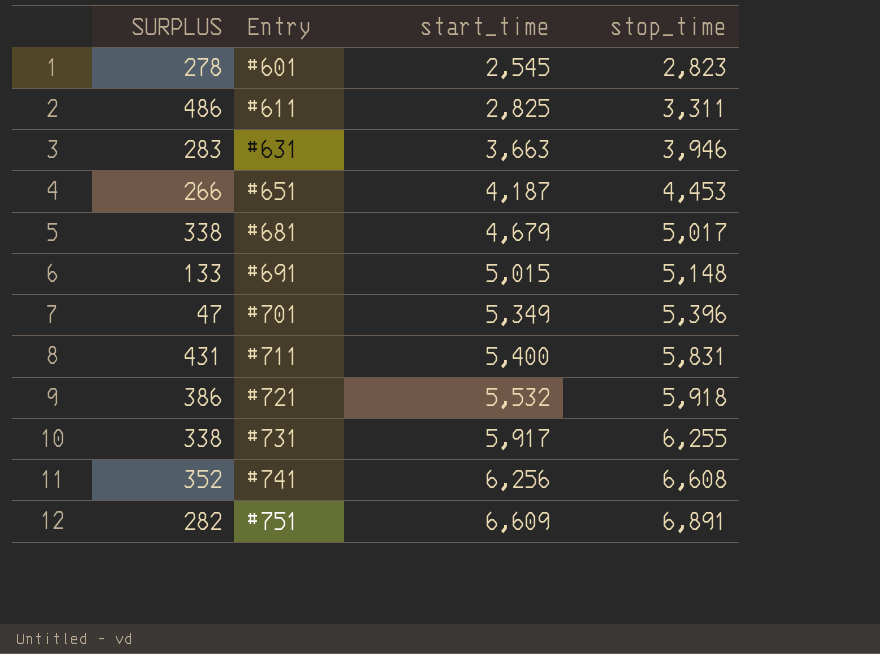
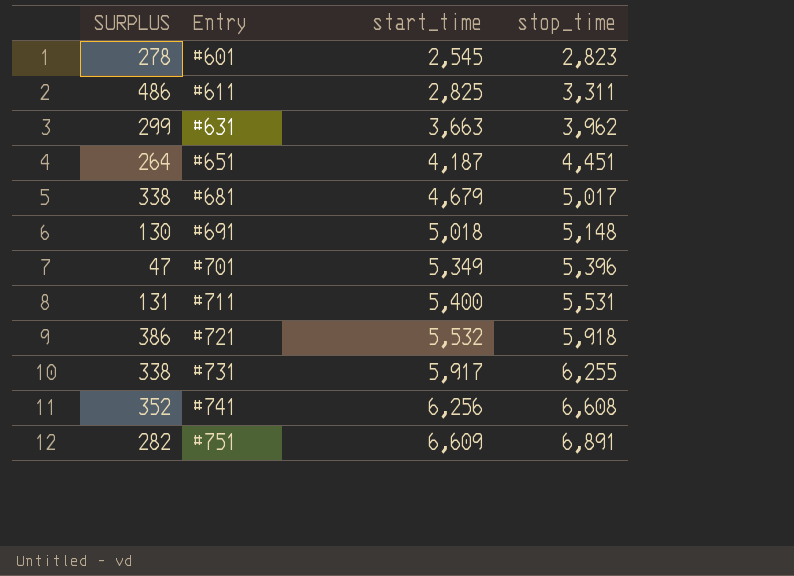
#631 | SURPLUS: 283 -> 299
#631 | stop_time: 3,946 -> 3,962
#651 | SURPLUS: 266 -> 264
#651 | stop_time: 4,453 -> 4,451
#691 | SURPLUS: 133 -> 130
#691 | start_time: 5,015 -> 5,018
#711 | SURPLUS: 431 -> 131
#711 | stop_time: 5,831 -> 5,531

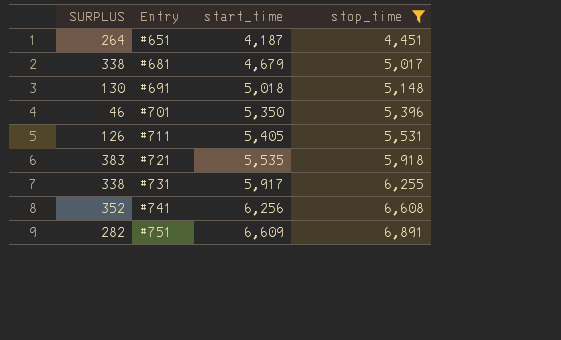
filter: none -> stop_time >= 4,451
#701 | SURPLUS: 47 -> 46
#701 | start_time: 5,349 -> 5,350
#711 | SURPLUS: 131 -> 126
#711 | start_time: 5,400 -> 5,405
#721 | SURPLUS: 386 -> 383
#721 | start_time: 5,532 -> 5,535

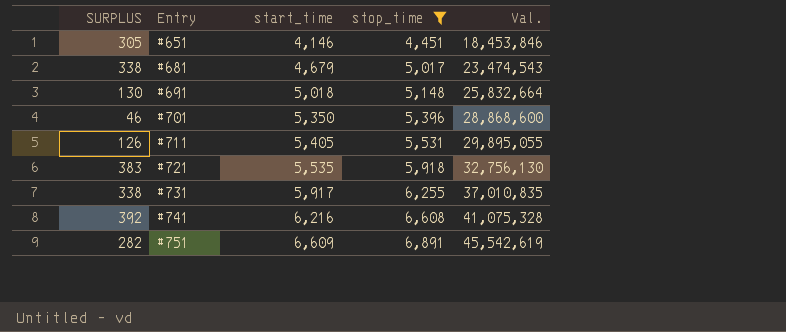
column Val. | formula: none -> [start_time] * [stop_time]
#651 | SURPLUS: 264 -> 305
#651 | start_time: 4,187 -> 4,146
#741 | SURPLUS: 352 -> 392
#741 | start_time: 6,256 -> 6,216

